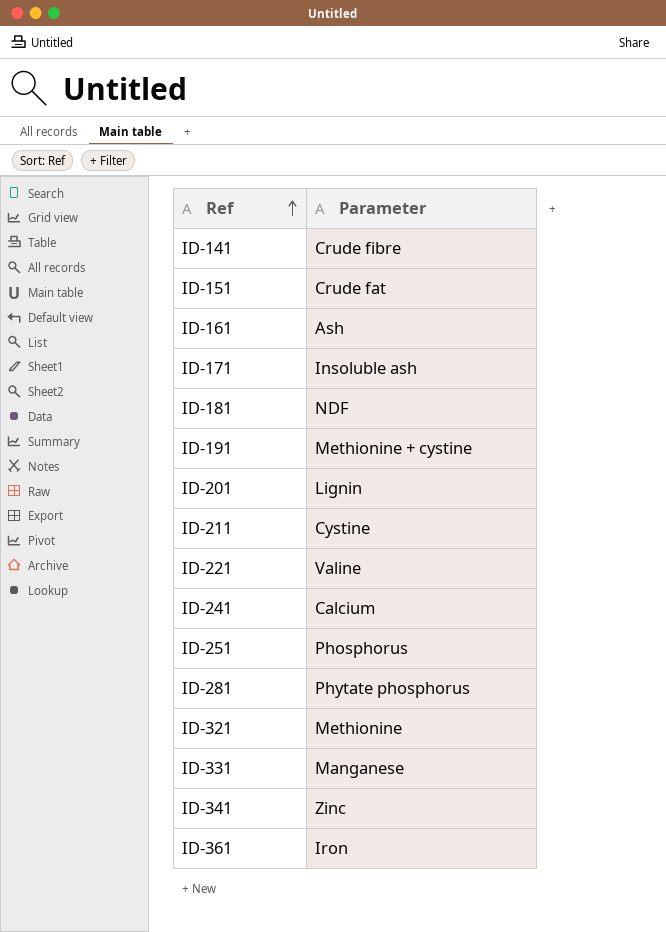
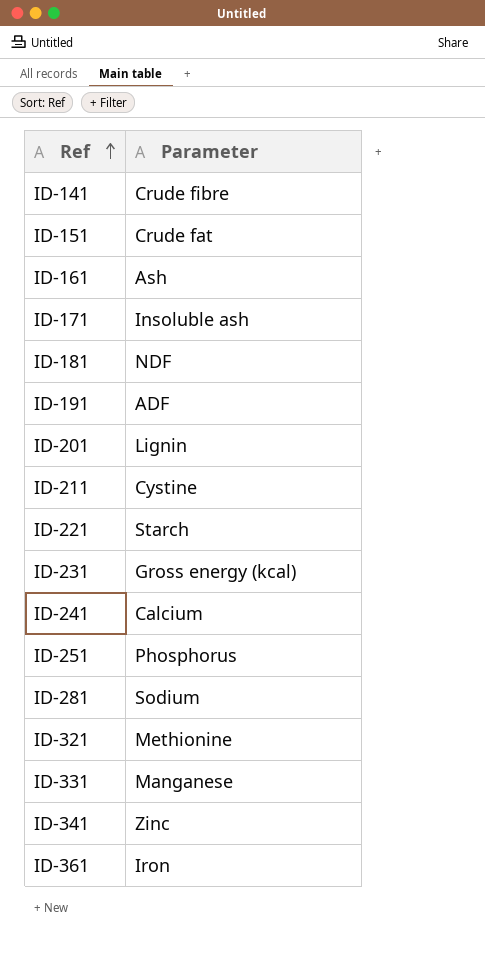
ID-191 | Parameter: Methionine + cystine -> ADF
ID-221 | Parameter: Valine -> Starch
row ID-231: none -> Gross energy (kcal)
ID-281 | Parameter: Phytate phosphorus -> Sodium

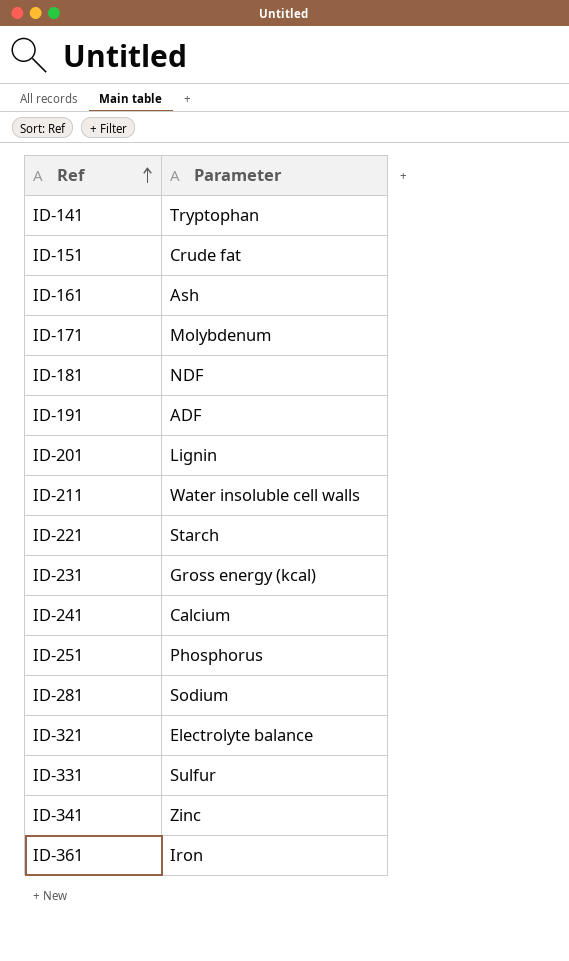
ID-141 | Parameter: Crude fibre -> Tryptophan
ID-171 | Parameter: Insoluble ash -> Molybdenum
ID-211 | Parameter: Cystine -> Water insoluble cell walls
ID-321 | Parameter: Methionine -> Electrolyte balance
ID-331 | Parameter: Manganese -> Sulfur

